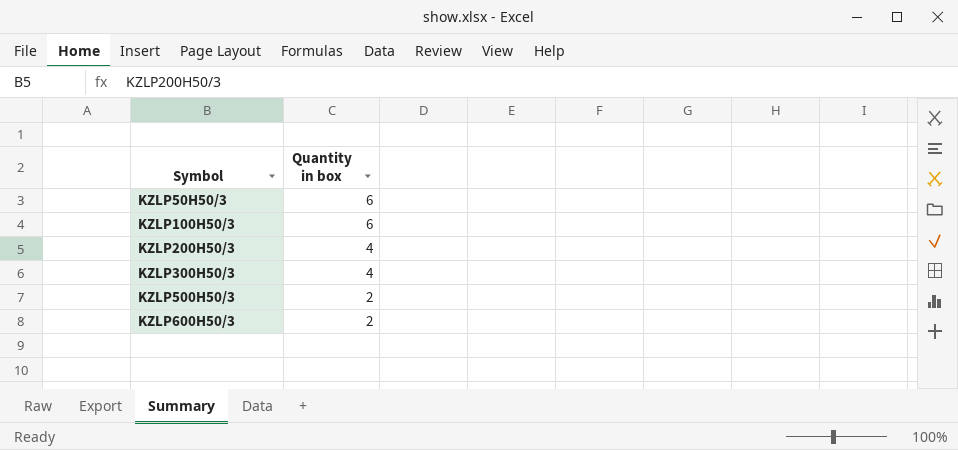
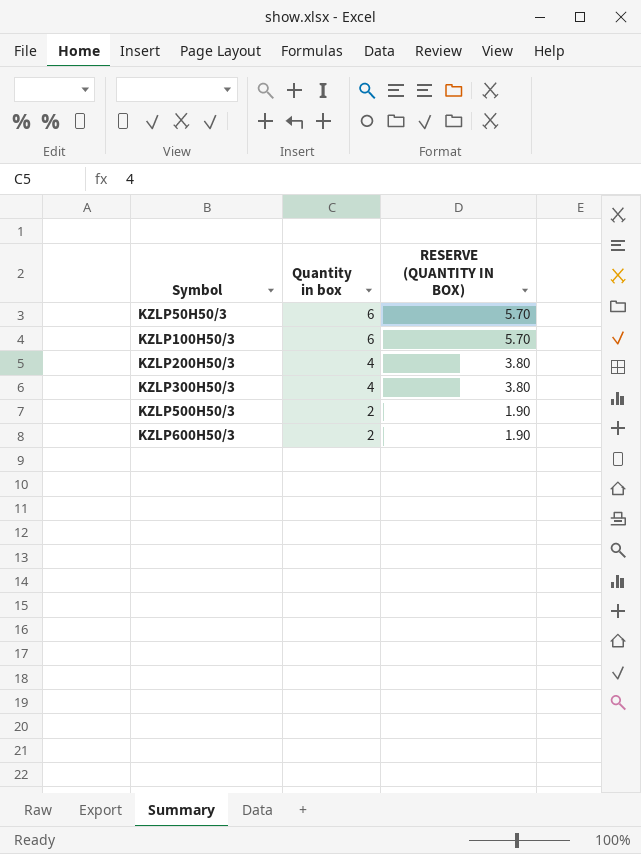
column RESERVE (QUANTITY IN BOX) | formula: none -> [Quantity in box] * 0.95

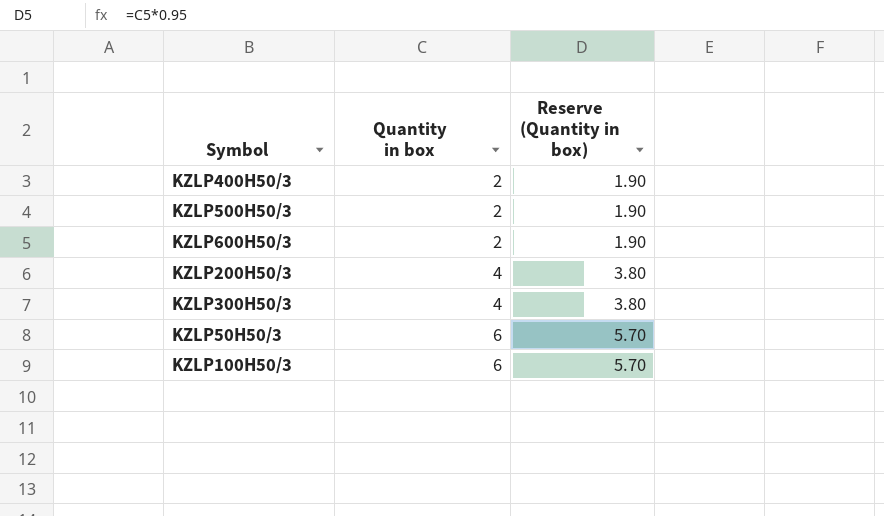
row order: Symbol ascending -> Quantity in box ascending
column name: RESERVE (QUANTITY IN BOX) -> Reserve (Quantity in box)
row KZLP400H50/3: none -> 2 | 1.90

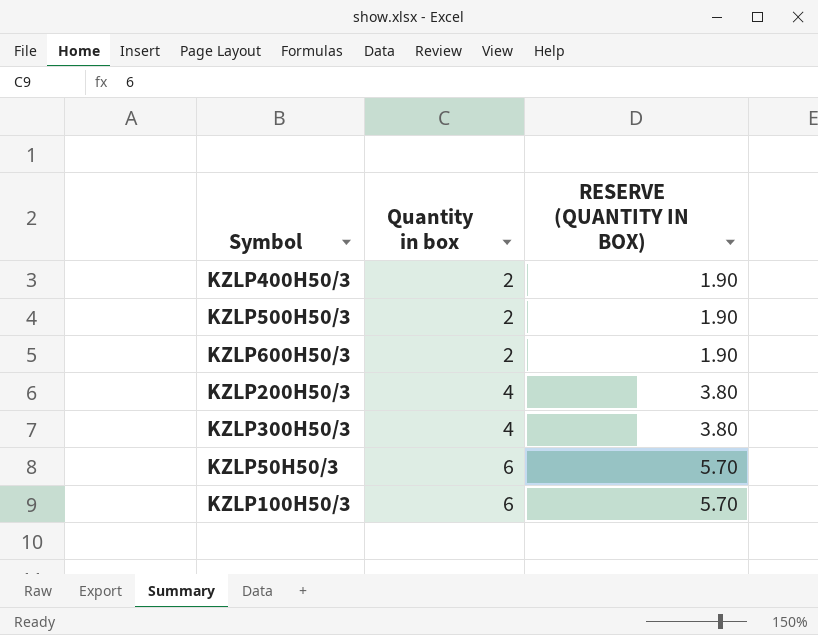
column name: Reserve (Quantity in box) -> RESERVE (QUANTITY IN BOX)

